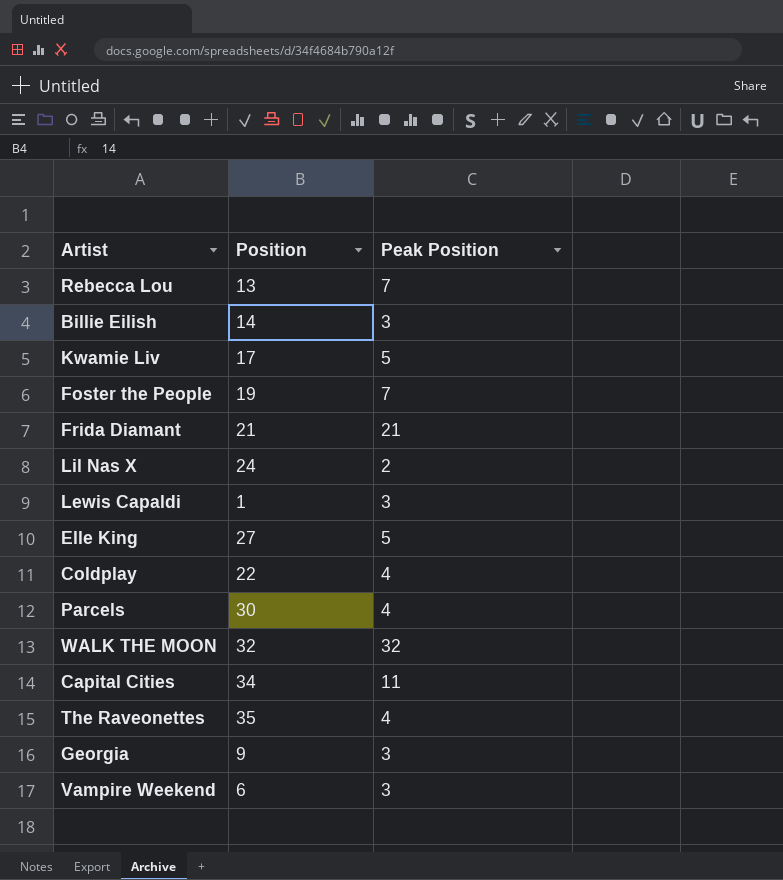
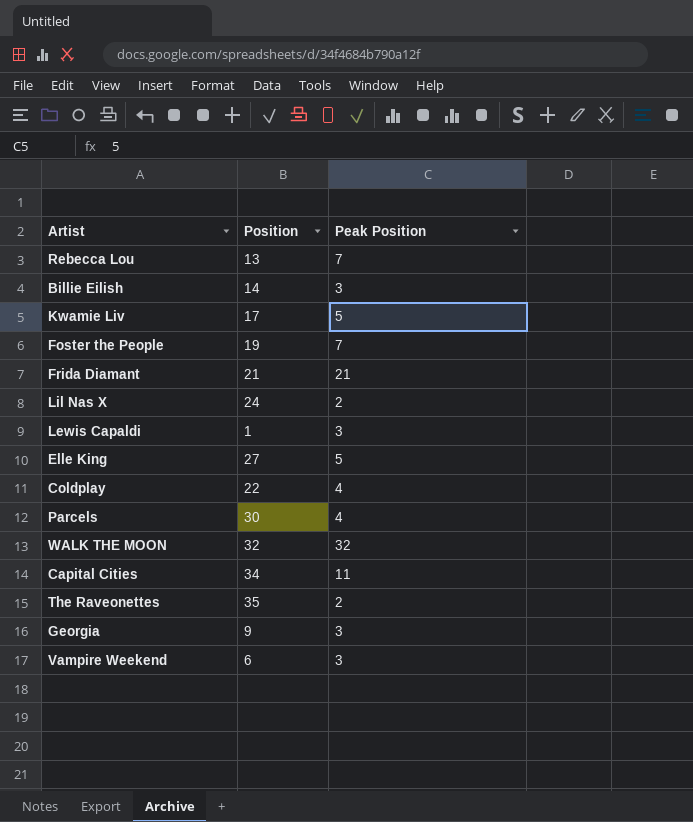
The Raveonettes | Peak Position: 4 -> 2

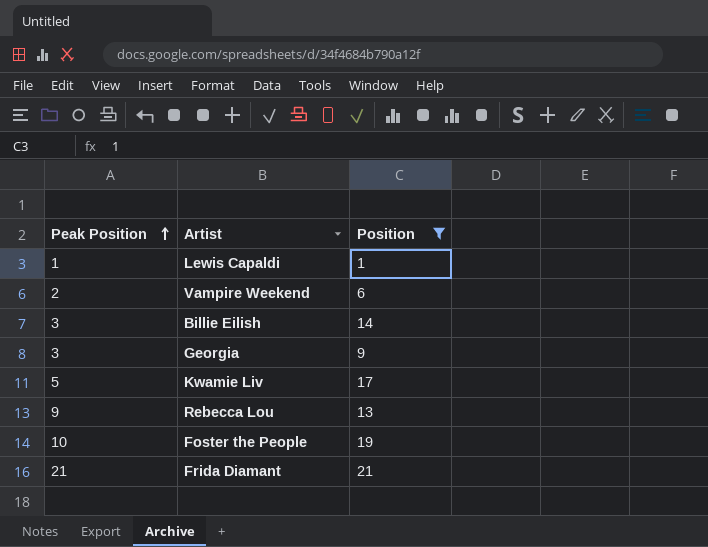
filter: none -> Position <= 21
row order: none -> Peak Position ascending
column Peak Position | position: 3 -> 1
Lewis Capaldi | Peak Position: 3 -> 1
Vampire Weekend | Peak Position: 3 -> 2
Rebecca Lou | Peak Position: 7 -> 9
Foster the People | Peak Position: 7 -> 10

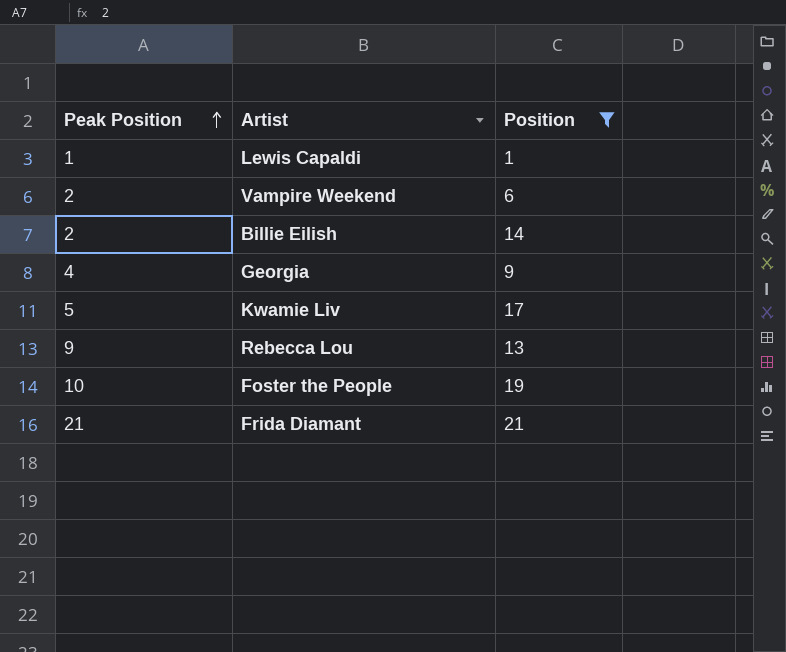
Billie Eilish | Peak Position: 3 -> 2
Georgia | Peak Position: 3 -> 4

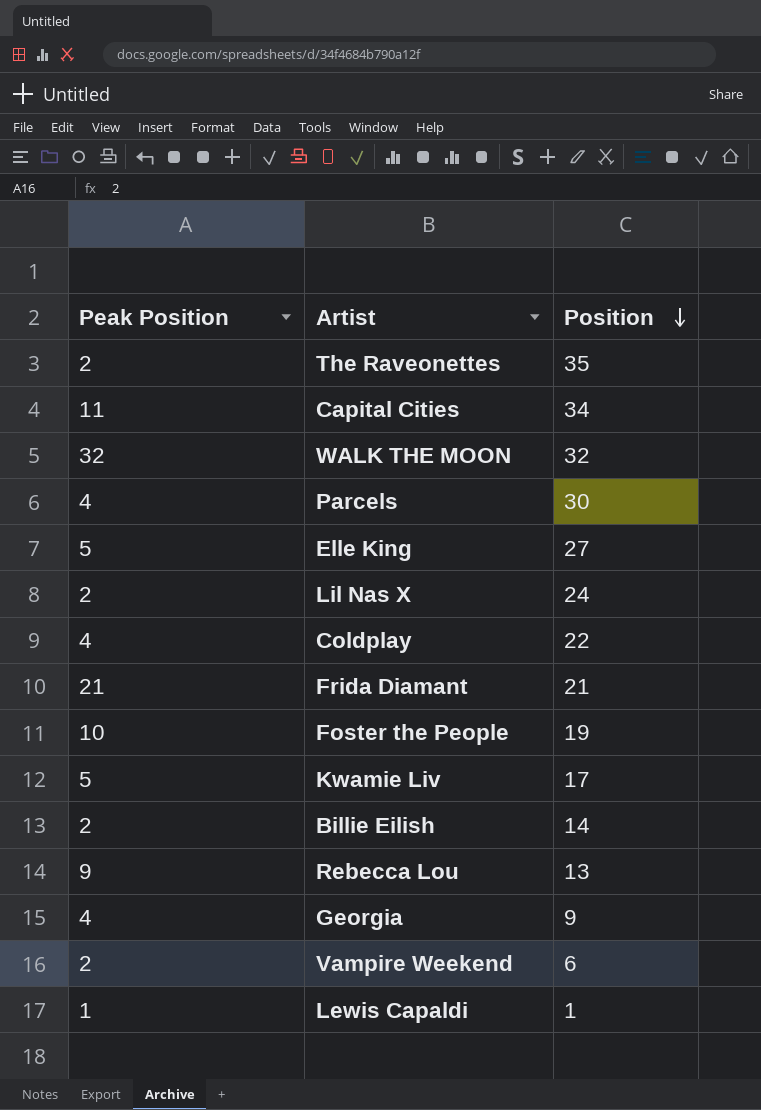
filter: Position <= 21 -> none
row order: Peak Position ascending -> Position descending

